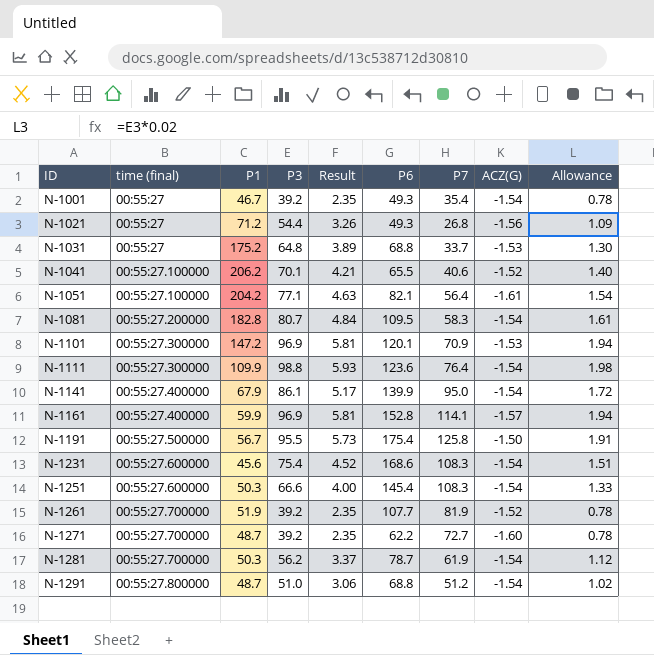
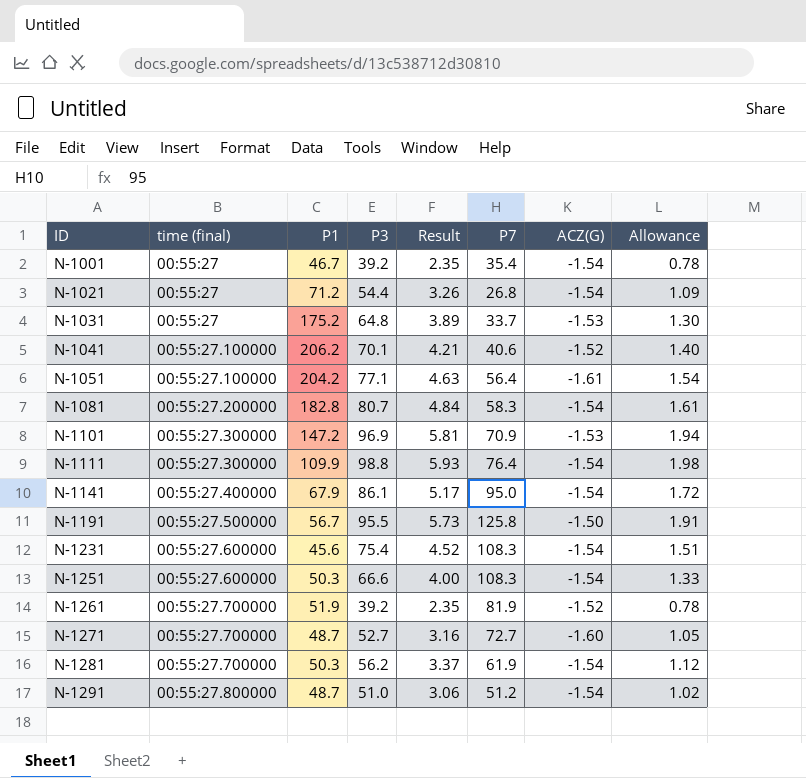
column P6 | position: 6 -> none
row N-1161: 00:55:27.400000 | 59.9 | 96.9 | 5.81 | 152.8 | 114.1 | -1.57 | 1.94 -> none
N-1021 | ACZ(G): -1.56 -> -1.54
N-1271 | P3: 39.2 -> 52.7
N-1271 | Result: 2.35 -> 3.16
N-1271 | Allowance: 0.78 -> 1.05

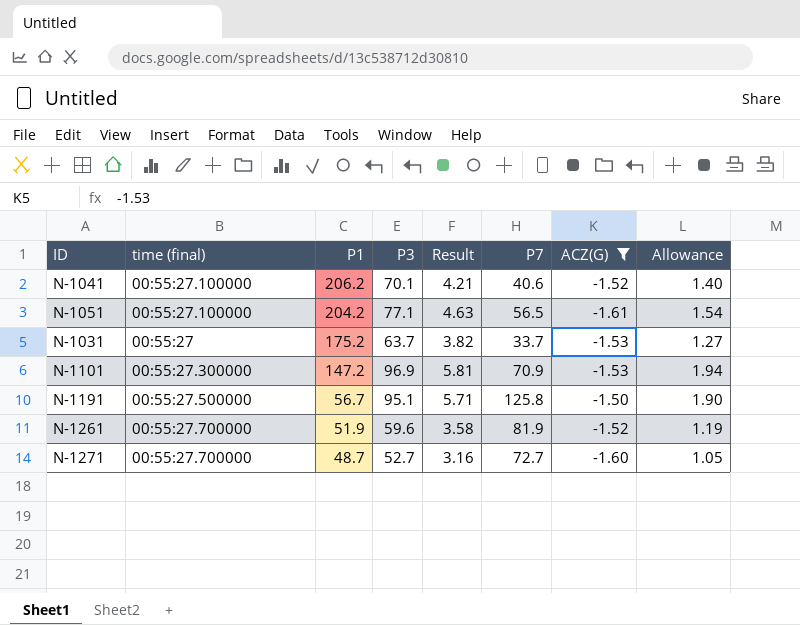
filter: none -> ACZ(G) != -1.54
row order: ID ascending -> P1 descending
N-1051 | P7: 56.4 -> 56.5
N-1031 | P3: 64.8 -> 63.7
N-1031 | Result: 3.89 -> 3.82
N-1031 | Allowance: 1.30 -> 1.27
N-1191 | P3: 95.5 -> 95.1
N-1191 | Result: 5.73 -> 5.71
N-1191 | Allowance: 1.91 -> 1.90
N-1261 | P3: 39.2 -> 59.6
N-1261 | Result: 2.35 -> 3.58
N-1261 | Allowance: 0.78 -> 1.19

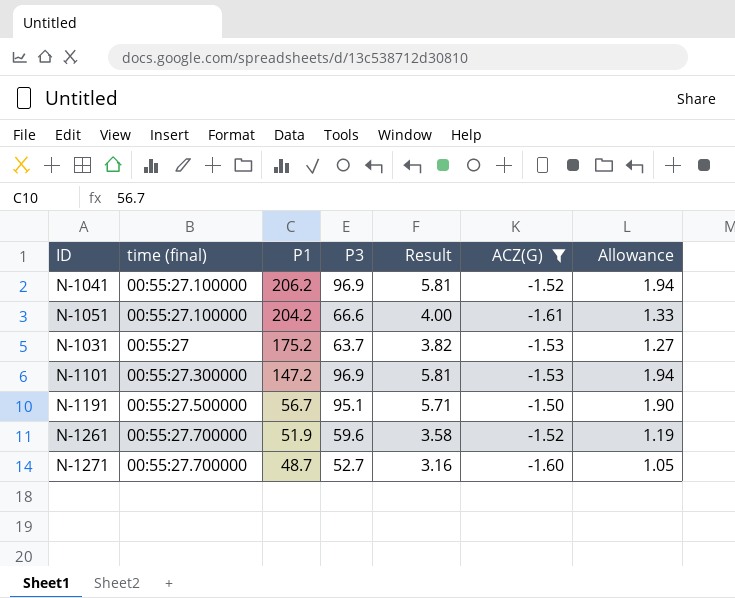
column P7 | position: 6 -> none
N-1041 | P3: 70.1 -> 96.9
N-1041 | Result: 4.21 -> 5.81
N-1041 | Allowance: 1.40 -> 1.94
N-1051 | P3: 77.1 -> 66.6
N-1051 | Result: 4.63 -> 4.00
N-1051 | Allowance: 1.54 -> 1.33

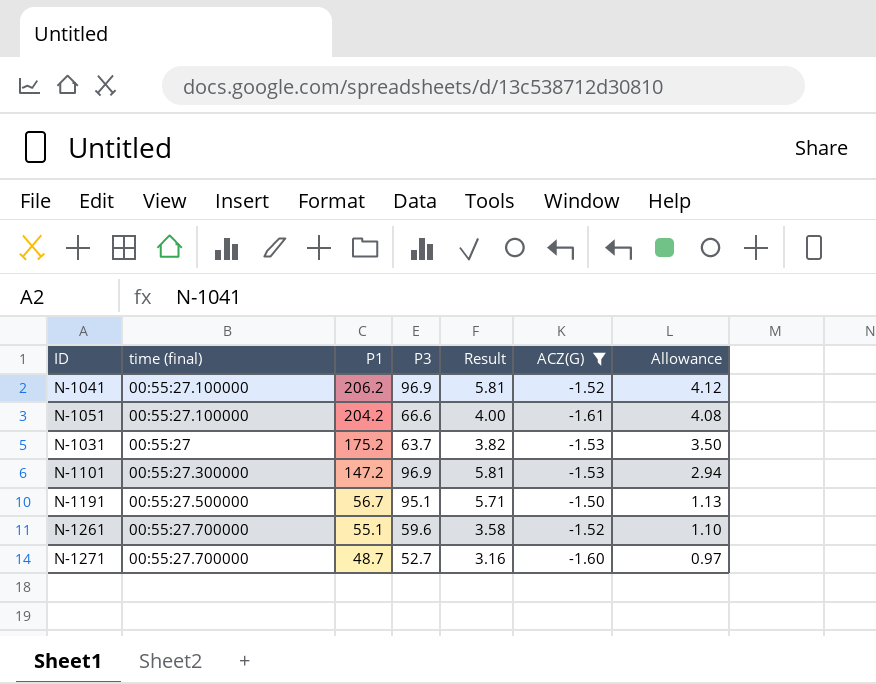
column Allowance | formula: [P3] * 0.02 -> [P1] * 0.02
N-1261 | P1: 51.9 -> 55.1

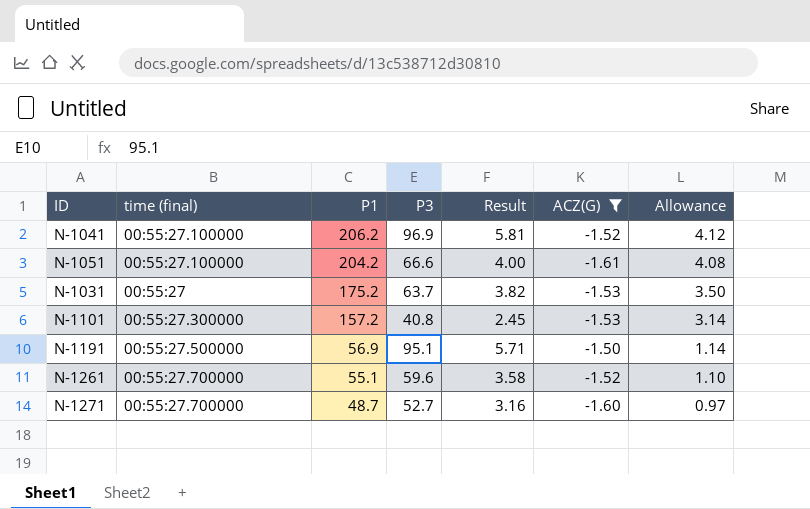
N-1101 | P1: 147.2 -> 157.2
N-1101 | P3: 96.9 -> 40.8
N-1101 | Result: 5.81 -> 2.45
N-1101 | Allowance: 2.94 -> 3.14
N-1191 | P1: 56.7 -> 56.9
N-1191 | Allowance: 1.13 -> 1.14

